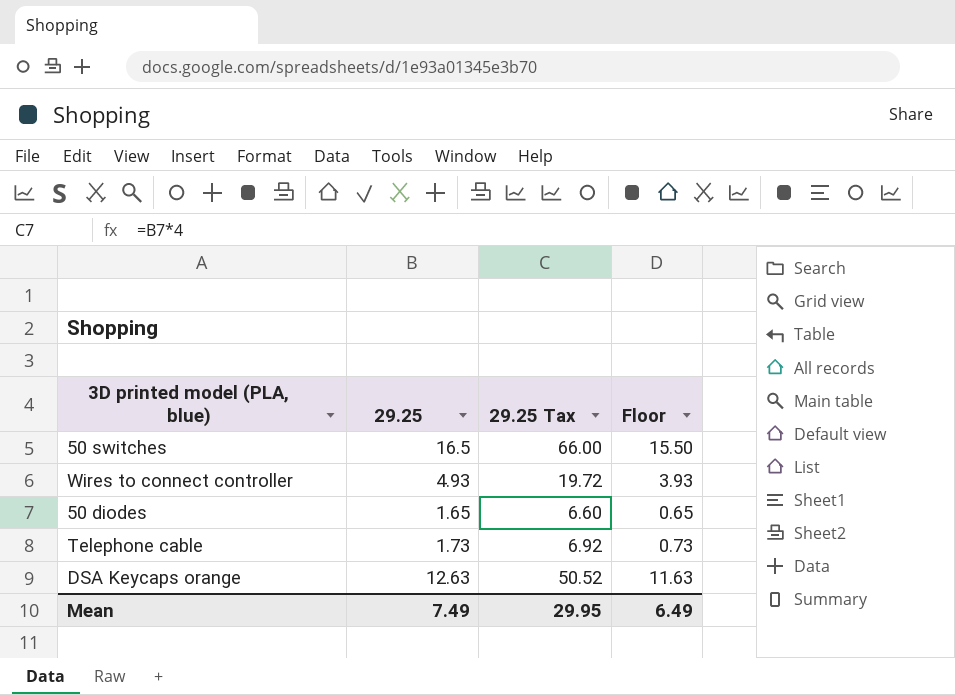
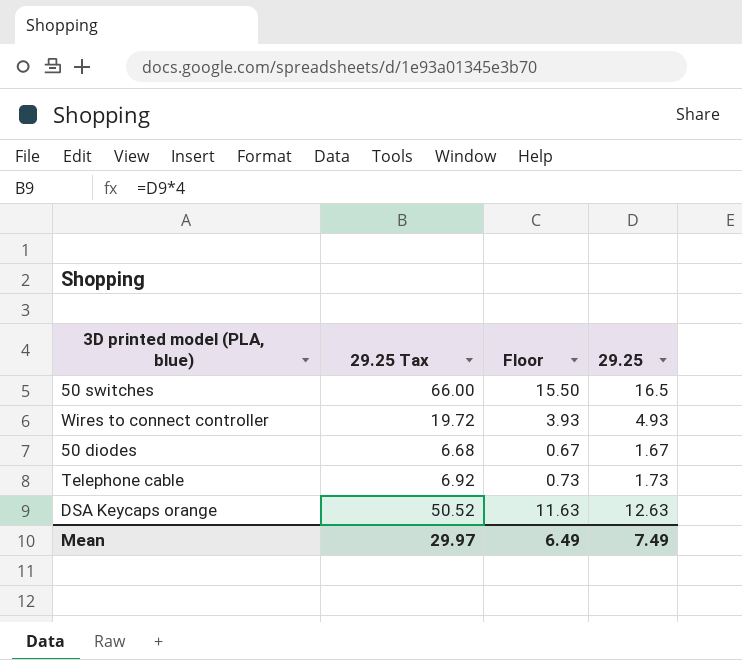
column 29.25 | position: 2 -> 4
50 diodes | 29.25 Tax: 6.60 -> 6.68
50 diodes | Floor: 0.65 -> 0.67
50 diodes | 29.25: 1.65 -> 1.67
Mean | 29.25 Tax: 29.95 -> 29.97

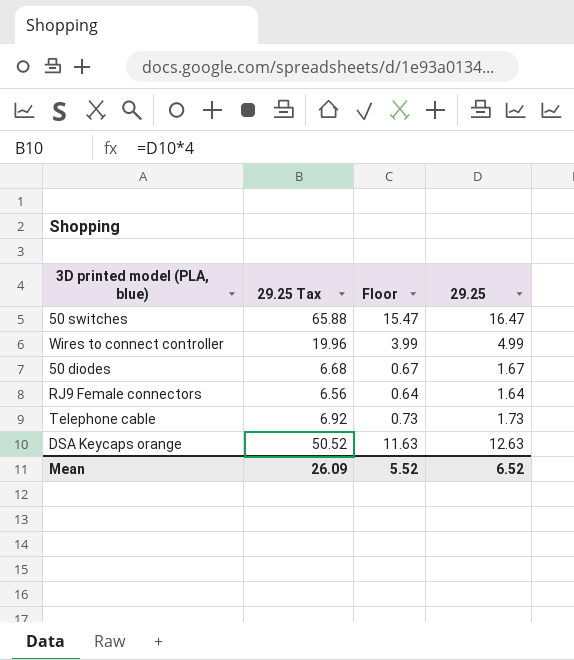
50 switches | 29.25 Tax: 66.00 -> 65.88
50 switches | Floor: 15.50 -> 15.47
50 switches | 29.25: 16.5 -> 16.47
Wires to connect controller | 29.25 Tax: 19.72 -> 19.96
Wires to connect controller | Floor: 3.93 -> 3.99
Wires to connect controller | 29.25: 4.93 -> 4.99
row RJ9 Female connectors: none -> 6.56 | 0.64 | 1.64
Mean | 29.25 Tax: 29.97 -> 26.09
Mean | Floor: 6.49 -> 5.52
Mean | 29.25: 7.49 -> 6.52

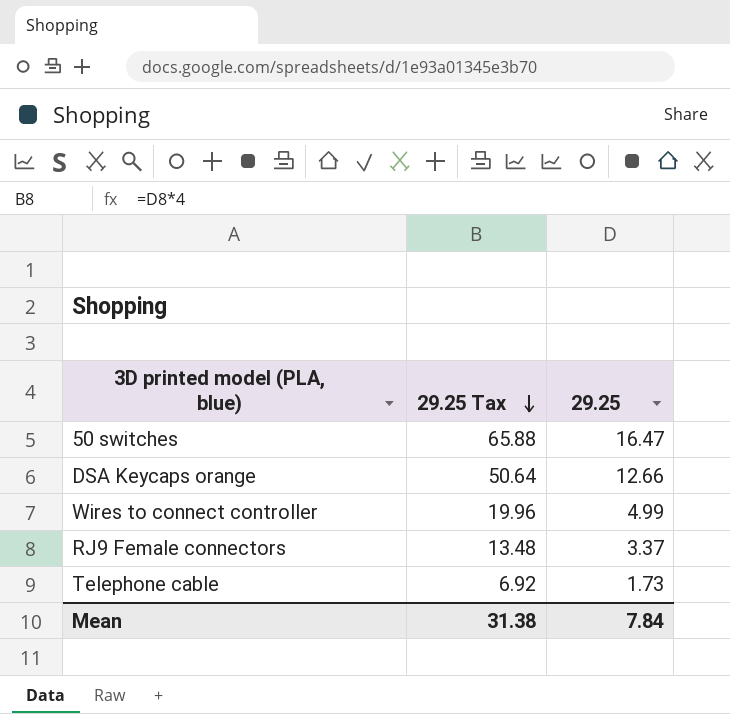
row order: none -> 29.25 Tax descending
column Floor | formula: [29.25] - 1 -> none
row 50 diodes: 6.68 | 0.67 | 1.67 -> none
DSA Keycaps orange | 29.25 Tax: 50.52 -> 50.64
DSA Keycaps orange | 29.25: 12.63 -> 12.66
RJ9 Female connectors | 29.25 Tax: 6.56 -> 13.48
RJ9 Female connectors | 29.25: 1.64 -> 3.37
Mean | 29.25 Tax: 26.09 -> 31.38
Mean | 29.25: 6.52 -> 7.84

